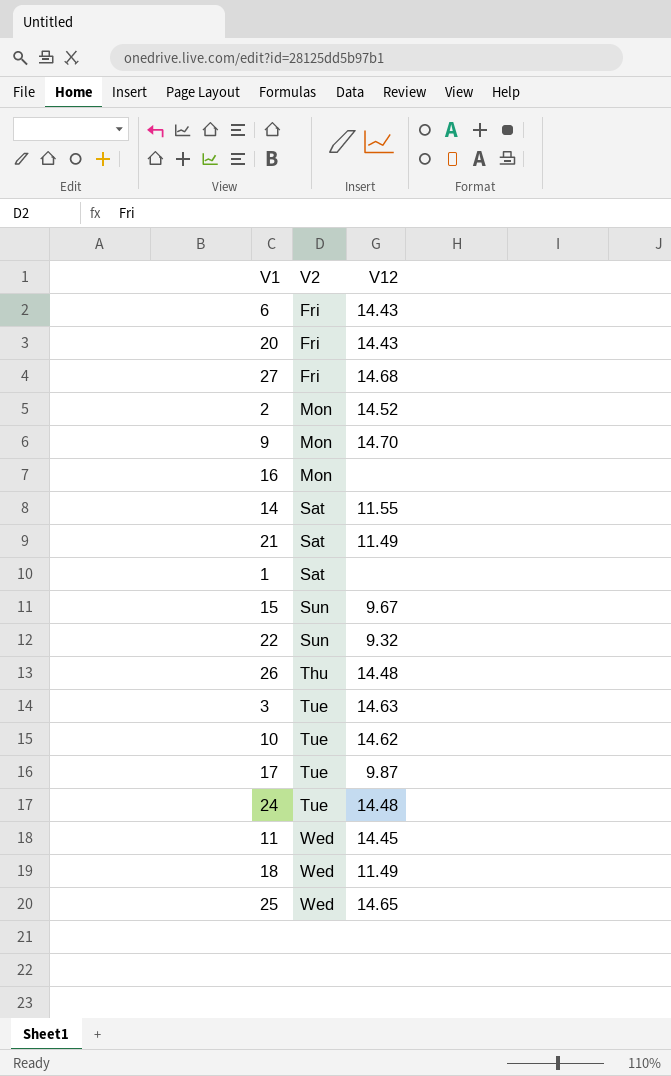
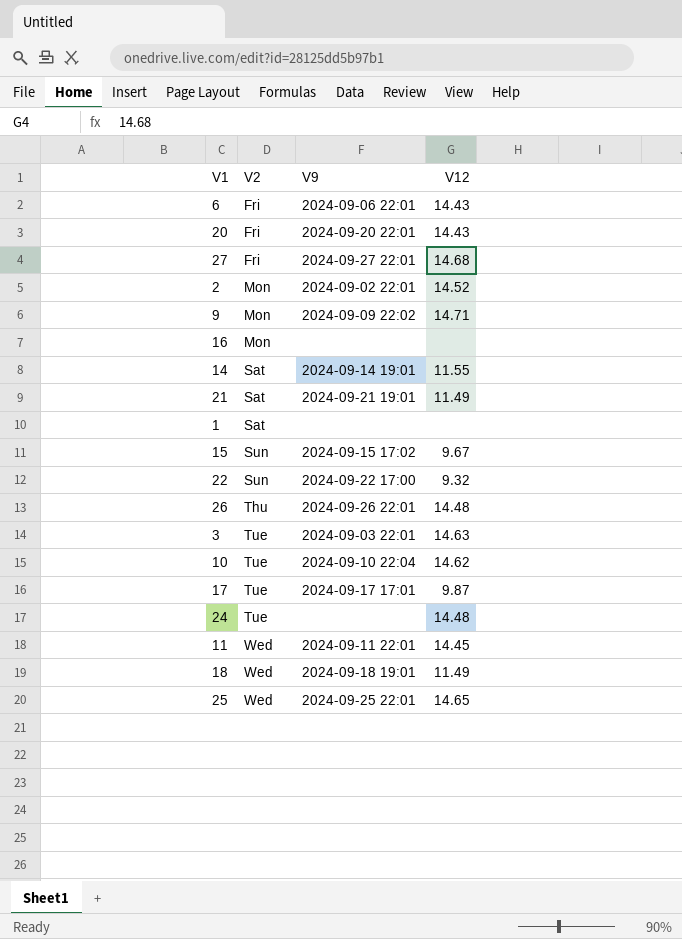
column V9 | position: none -> 3
9 | V12: 14.70 -> 14.71

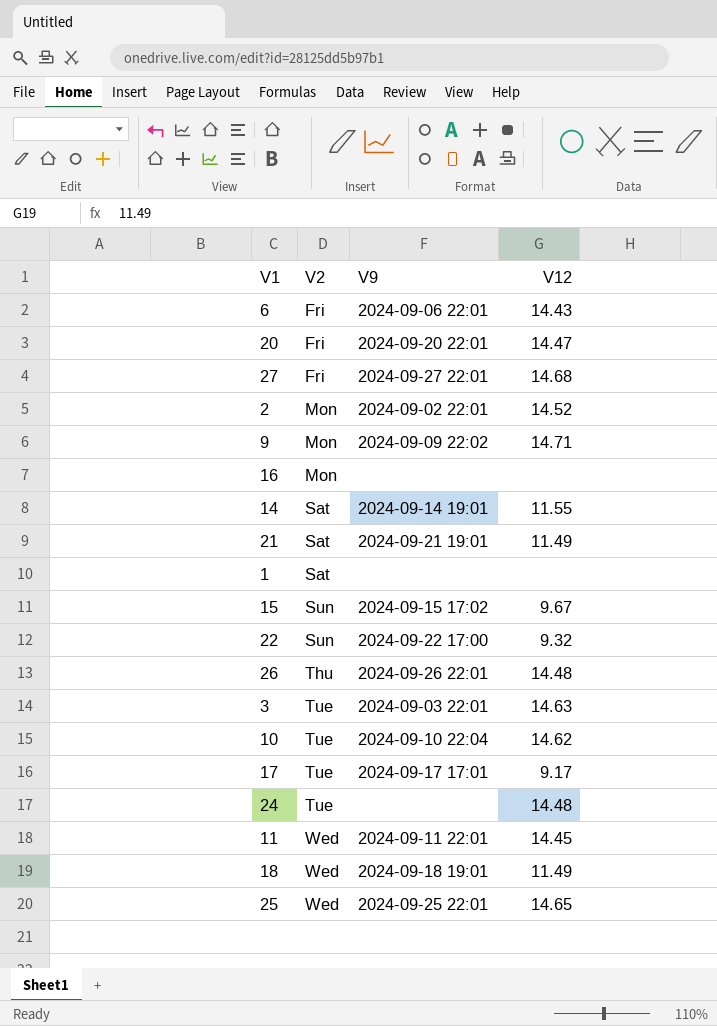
20 | V12: 14.43 -> 14.47
17 | V12: 9.87 -> 9.17

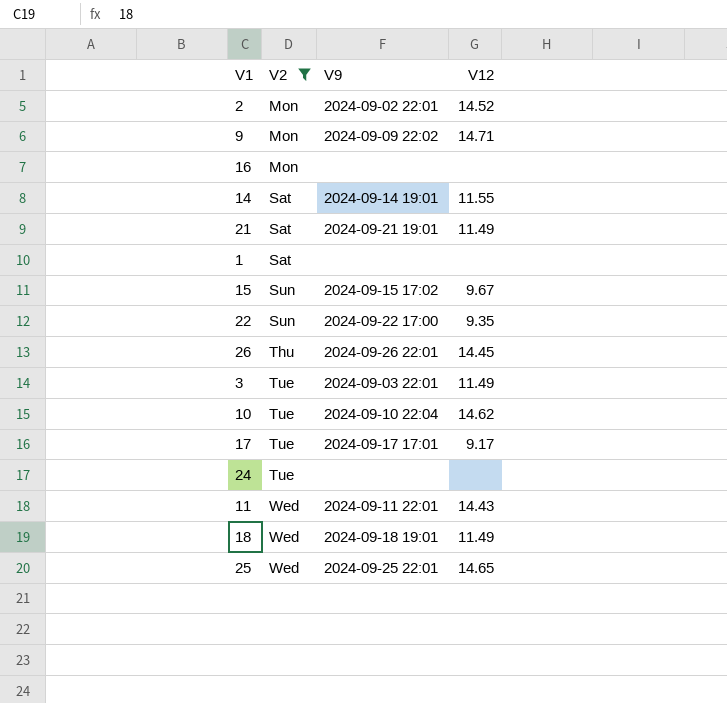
filter: none -> V2 != Fri
22 | V12: 9.32 -> 9.35
26 | V12: 14.48 -> 14.45
3 | V12: 14.63 -> 11.49
24 | V12: 14.48 -> none
11 | V12: 14.45 -> 14.43

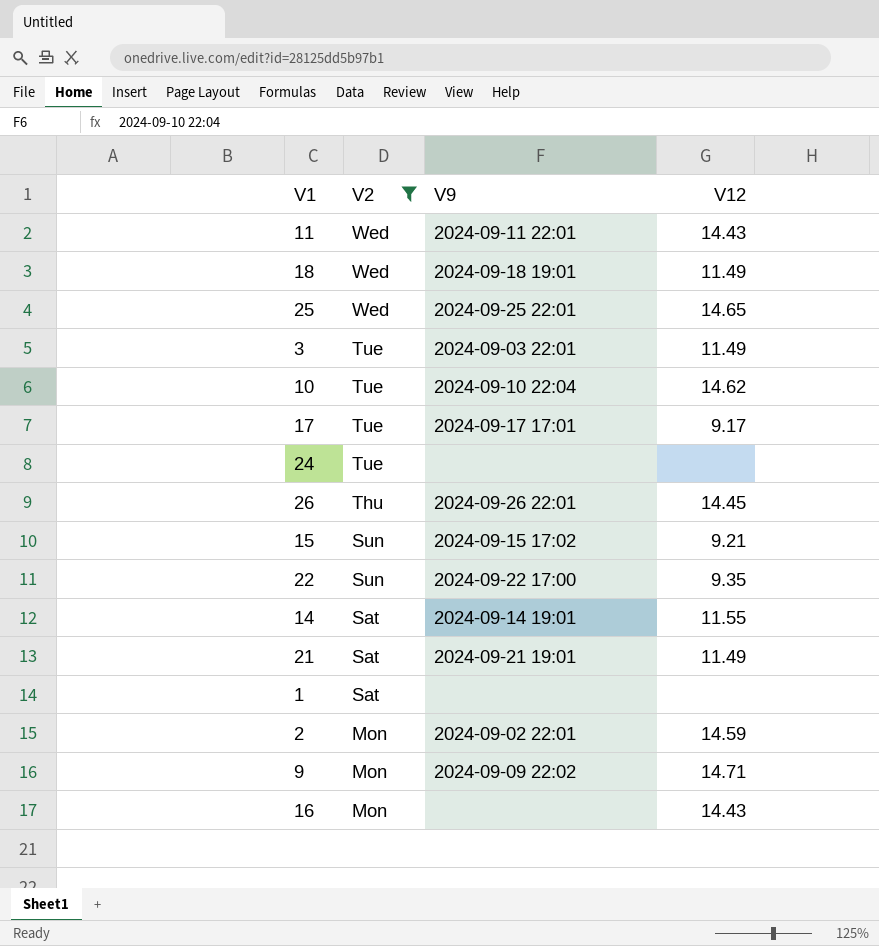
row order: V2 ascending -> V2 descending
15 | V12: 9.67 -> 9.21
2 | V12: 14.52 -> 14.59
16 | V12: none -> 14.43

